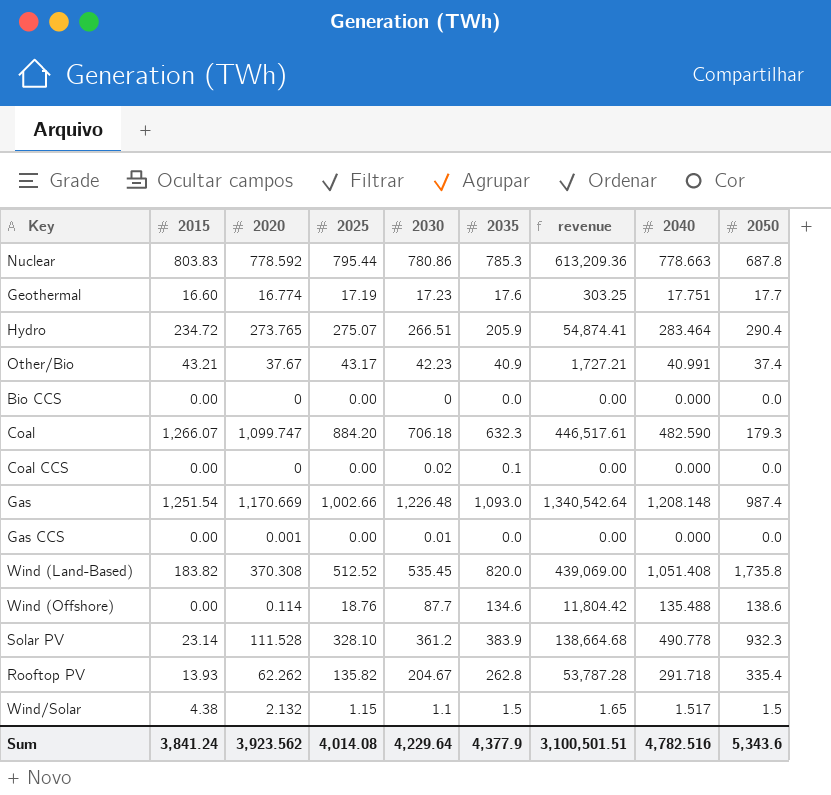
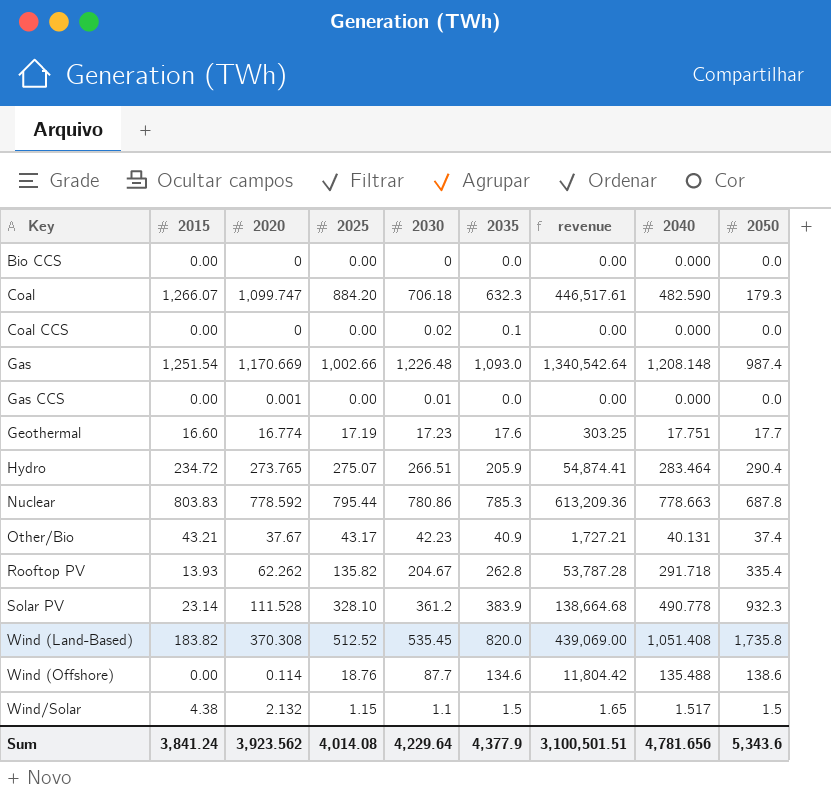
row order: none -> Key ascending
Other/Bio | 2040: 40.991 -> 40.131
Sum | 2040: 4,782.516 -> 4,781.656

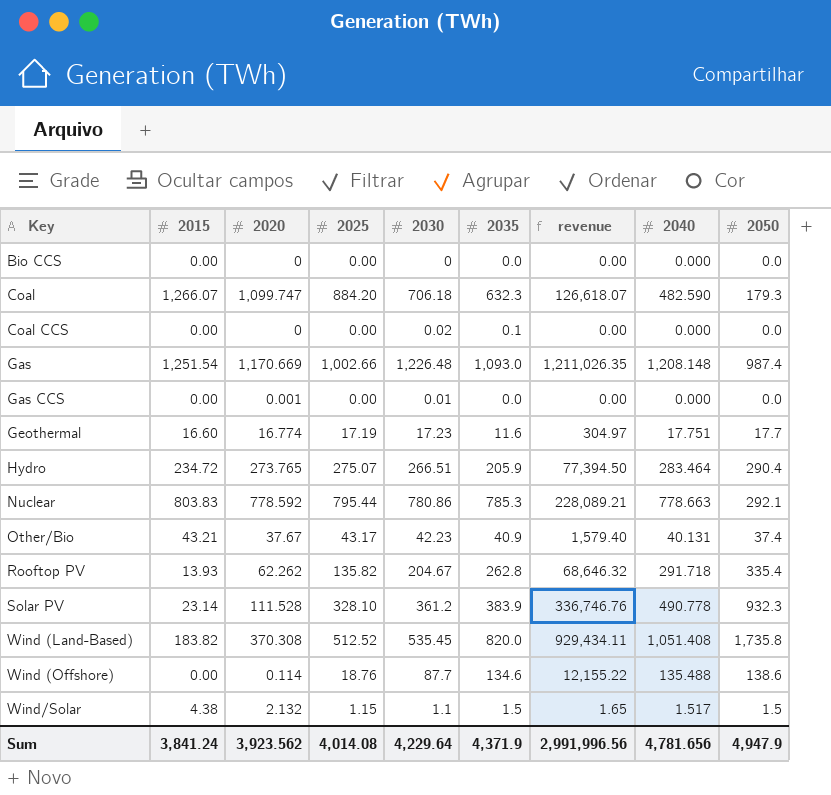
column revenue | formula: [2030] * [2035] -> [2030] * [2050]
Geothermal | 2035: 17.6 -> 11.6
Nuclear | 2050: 687.8 -> 292.1
Sum | 2035: 4,377.9 -> 4,371.9
Sum | revenue: 3,100,501.51 -> 2,991,996.56
Sum | 2050: 5,343.6 -> 4,947.9

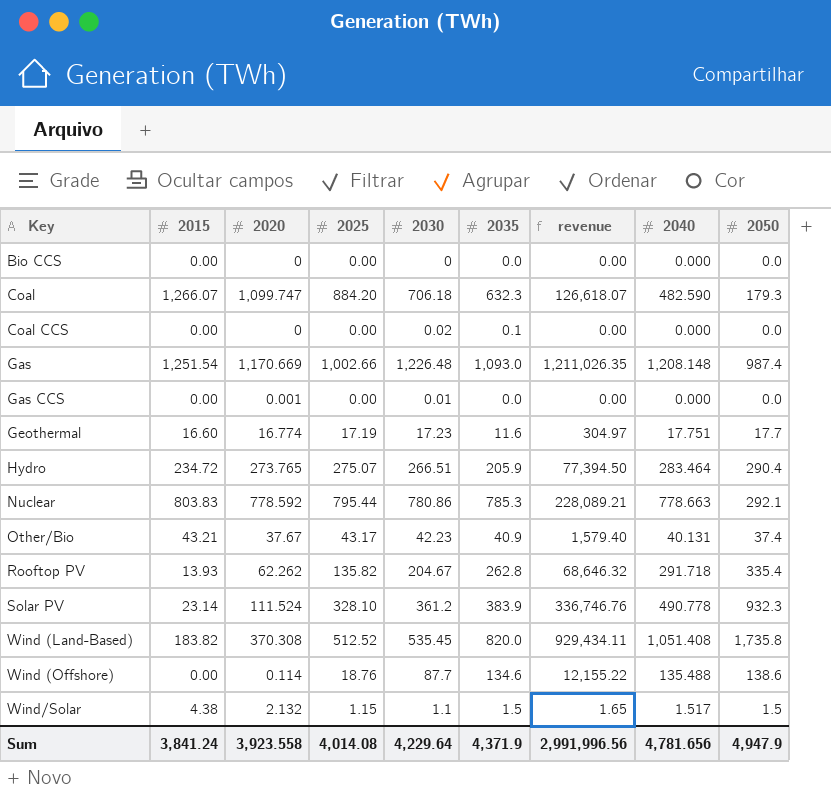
Solar PV | 2020: 111.528 -> 111.524
Sum | 2020: 3,923.562 -> 3,923.558

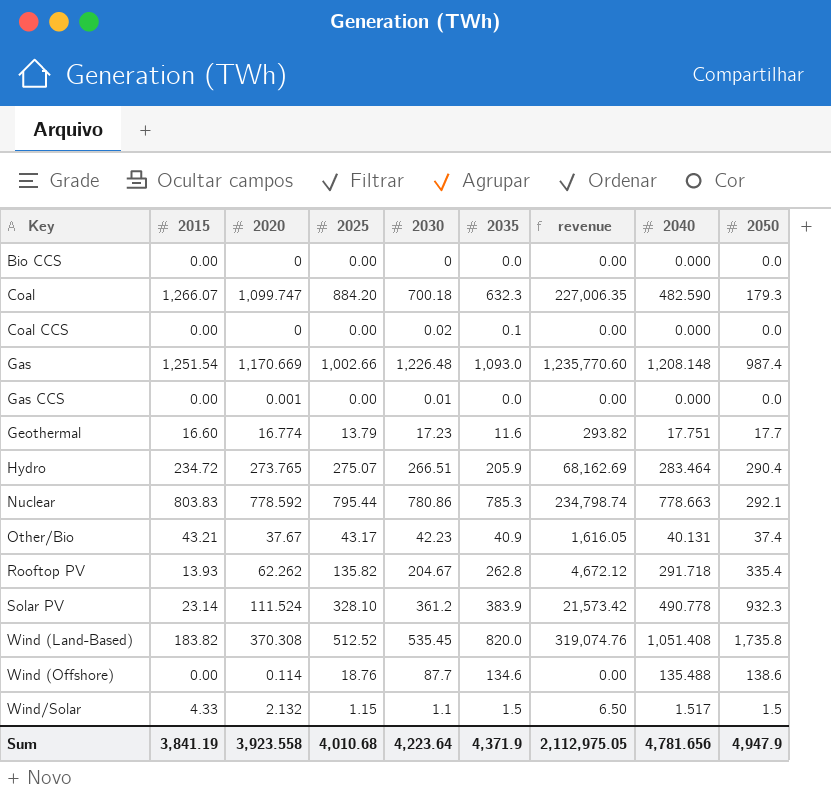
column revenue | formula: [2030] * [2050] -> [2015] * [2050]
Coal | 2030: 706.18 -> 700.18
Geothermal | 2025: 17.19 -> 13.79
Wind/Solar | 2015: 4.38 -> 4.33
Sum | 2015: 3,841.24 -> 3,841.19
Sum | 2025: 4,014.08 -> 4,010.68
Sum | 2030: 4,229.64 -> 4,223.64
Sum | revenue: 2,991,996.56 -> 2,112,975.05

